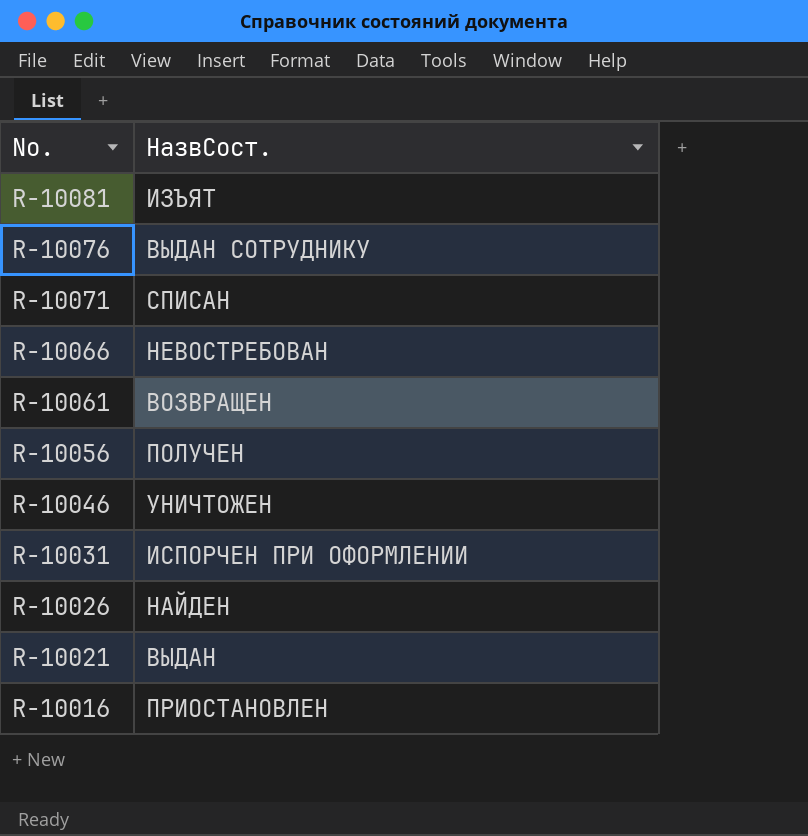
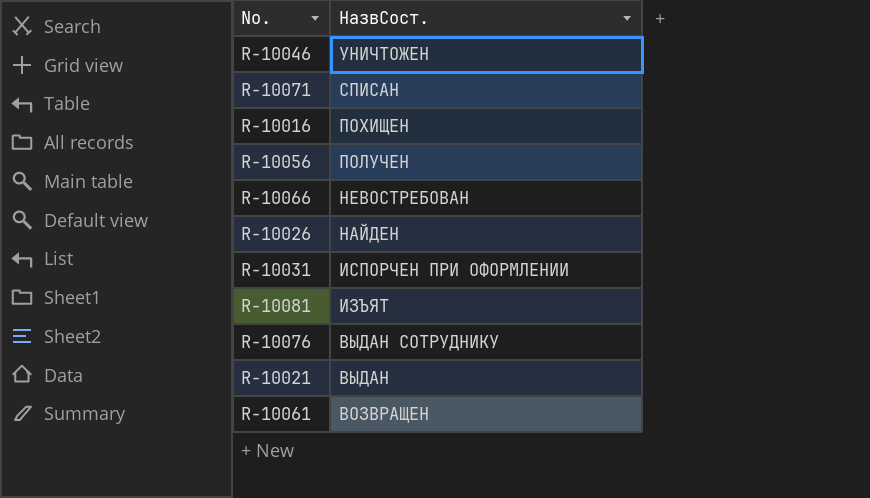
row order: No. descending -> НазвСост. descending
R-10016 | НазвСост.: ПРИОСТАНОВЛЕН -> ПОХИЩЕН

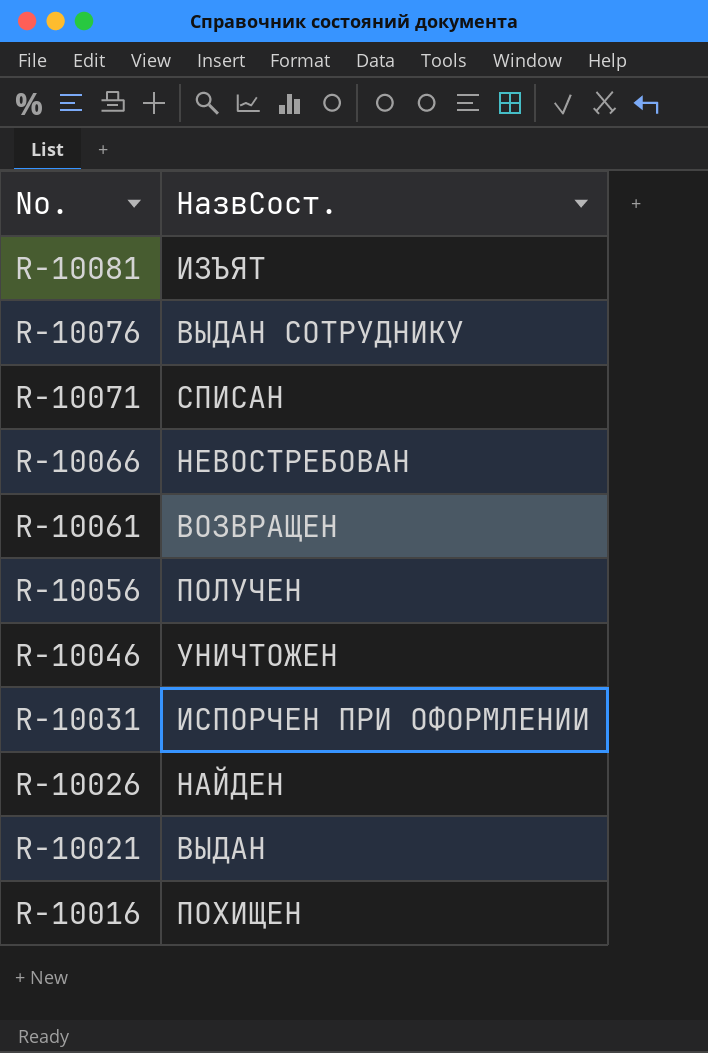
row order: НазвСост. descending -> No. descending

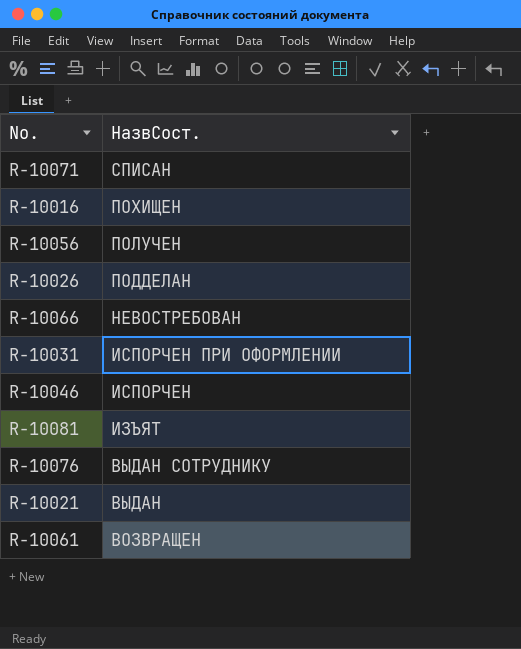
row order: No. descending -> НазвСост. descending
R-10026 | НазвСост.: НАЙДЕН -> ПОДДЕЛАН
R-10046 | НазвСост.: УНИЧТОЖЕН -> ИСПОРЧЕН

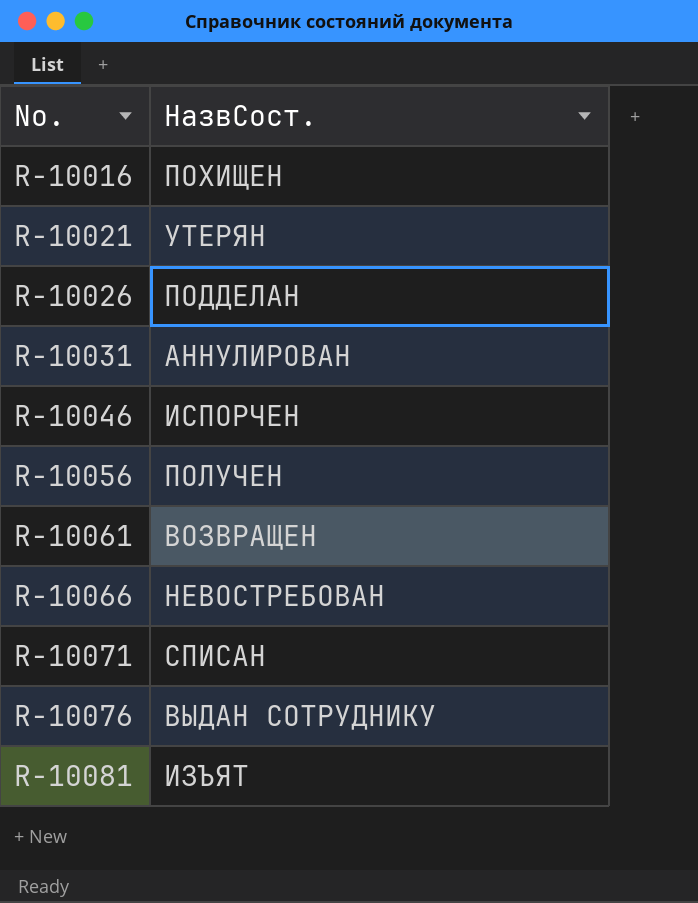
row order: НазвСост. descending -> No. ascending
R-10021 | НазвСост.: ВЫДАН -> УТЕРЯН
R-10031 | НазвСост.: ИСПОРЧЕН ПРИ ОФОРМЛЕНИИ -> АННУЛИРОВАН

